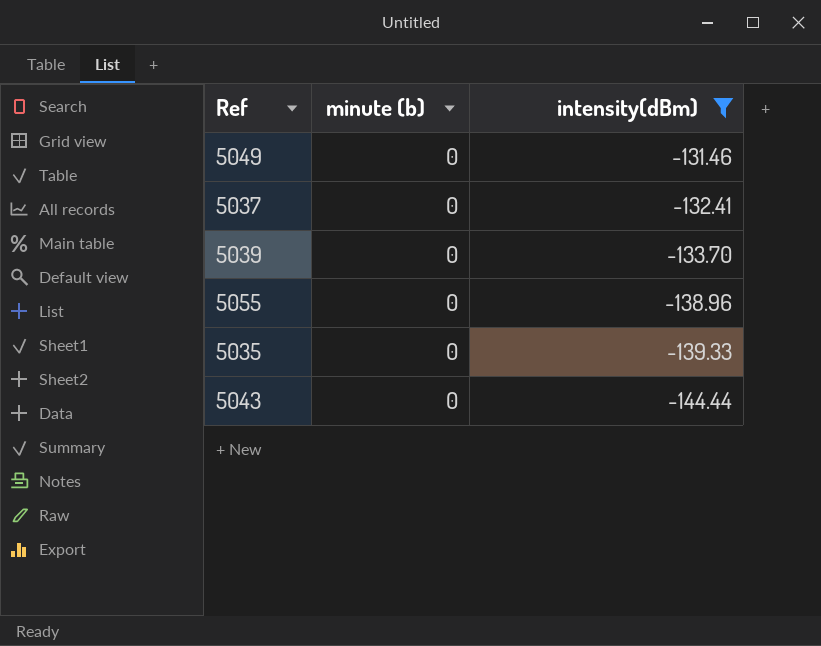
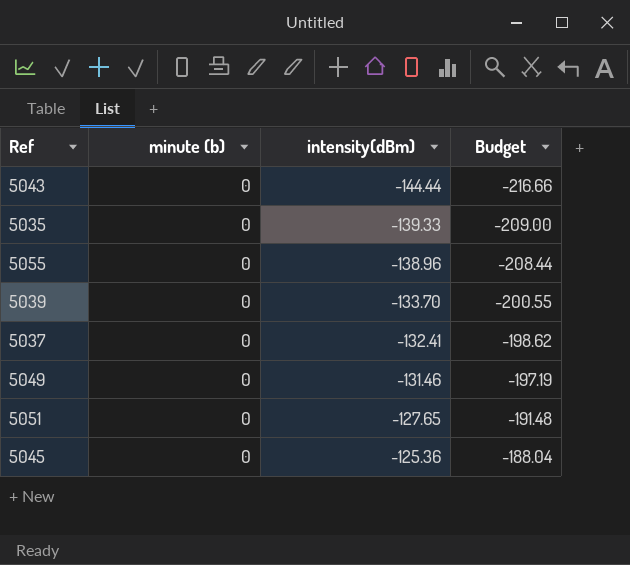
filter: intensity(dBm) <= -131.46 -> none
row order: intensity(dBm) descending -> intensity(dBm) ascending
column Budget | formula: none -> [intensity(dBm)] * 1.5

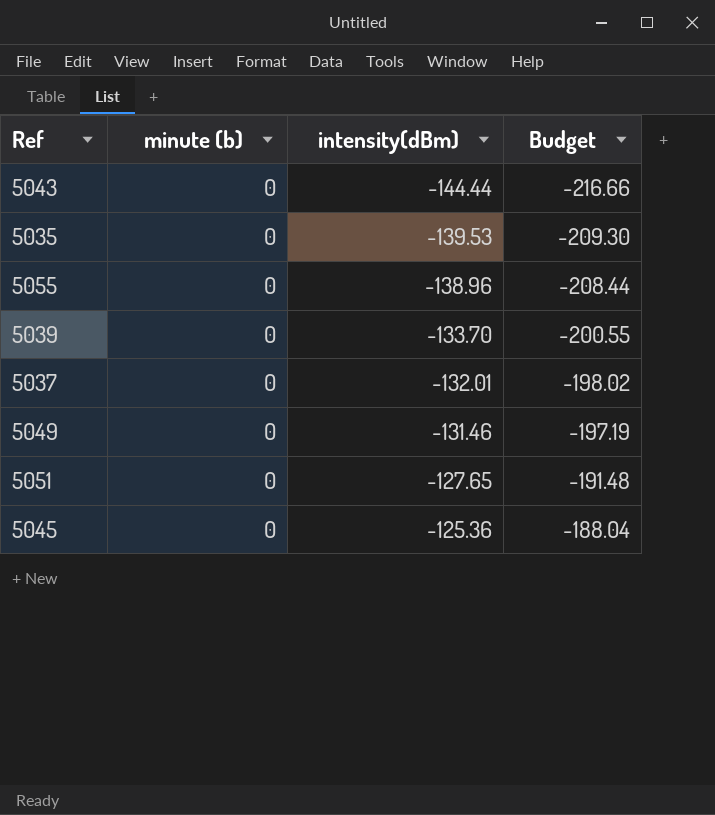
5035 | intensity(dBm): -139.33 -> -139.53
5035 | Budget: -209.00 -> -209.30
5037 | intensity(dBm): -132.41 -> -132.01
5037 | Budget: -198.62 -> -198.02

